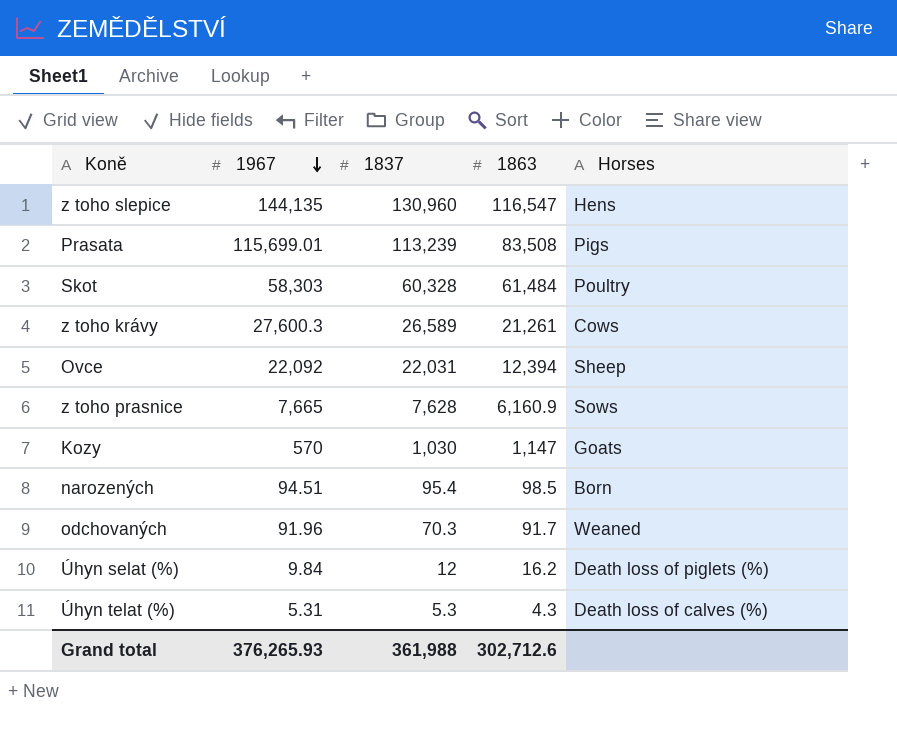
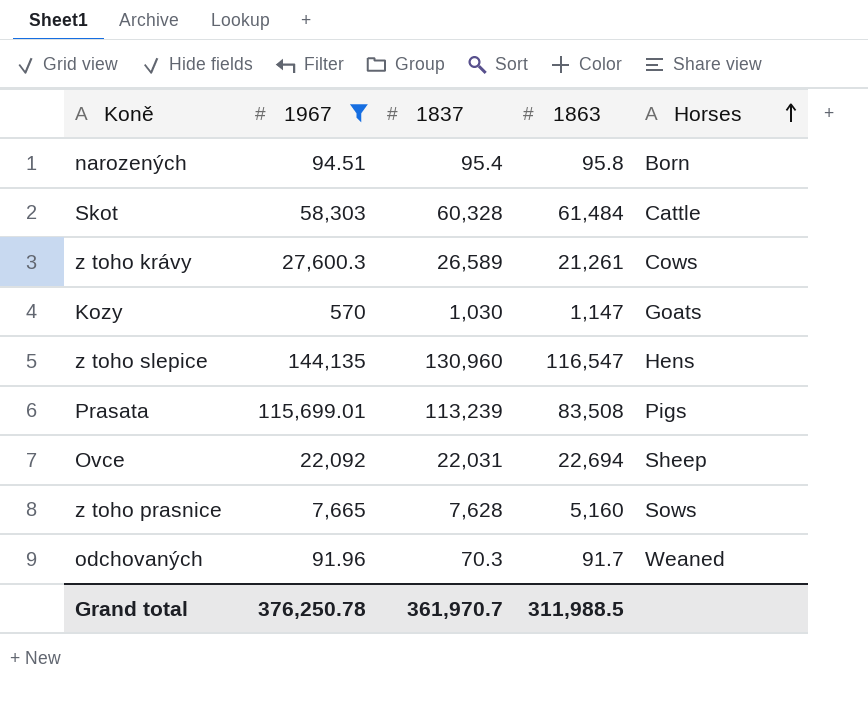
filter: none -> 1967 >= 91.96
row order: 1967 descending -> Horses ascending
narozených | 1863: 98.5 -> 95.8
Skot | Horses: Poultry -> Cattle
Ovce | 1863: 12,394 -> 22,694
z toho prasnice | 1863: 6,160.9 -> 5,160
Grand total | 1967: 376,265.93 -> 376,250.78
Grand total | 1837: 361,988 -> 361,970.7
Grand total | 1863: 302,712.6 -> 311,988.5

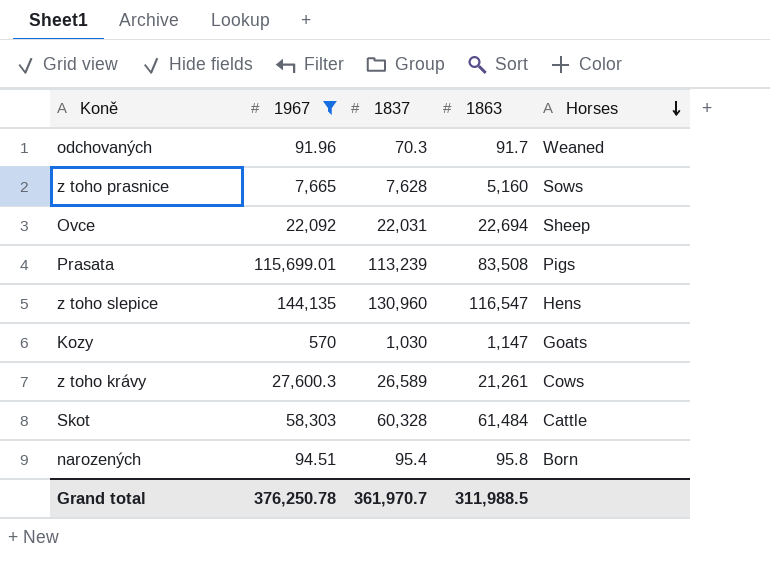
row order: Horses ascending -> Horses descending

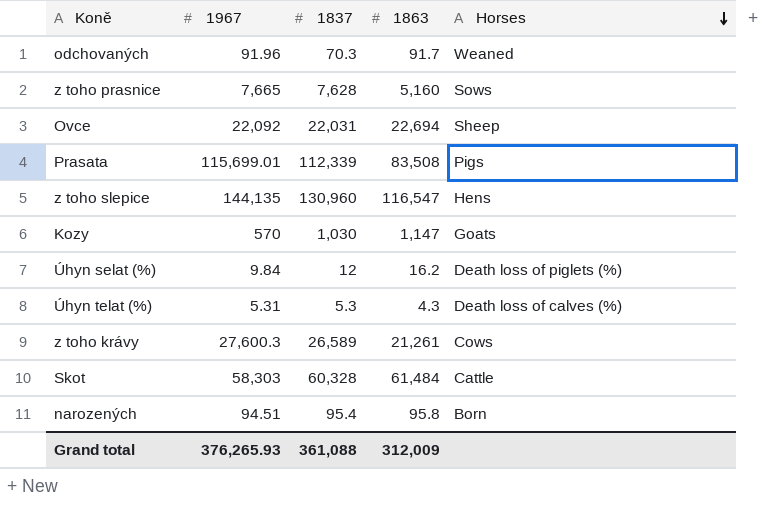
filter: 1967 >= 91.96 -> none
Prasata | 1837: 113,239 -> 112,339
Grand total | 1967: 376,250.78 -> 376,265.93
Grand total | 1837: 361,970.7 -> 361,088
Grand total | 1863: 311,988.5 -> 312,009

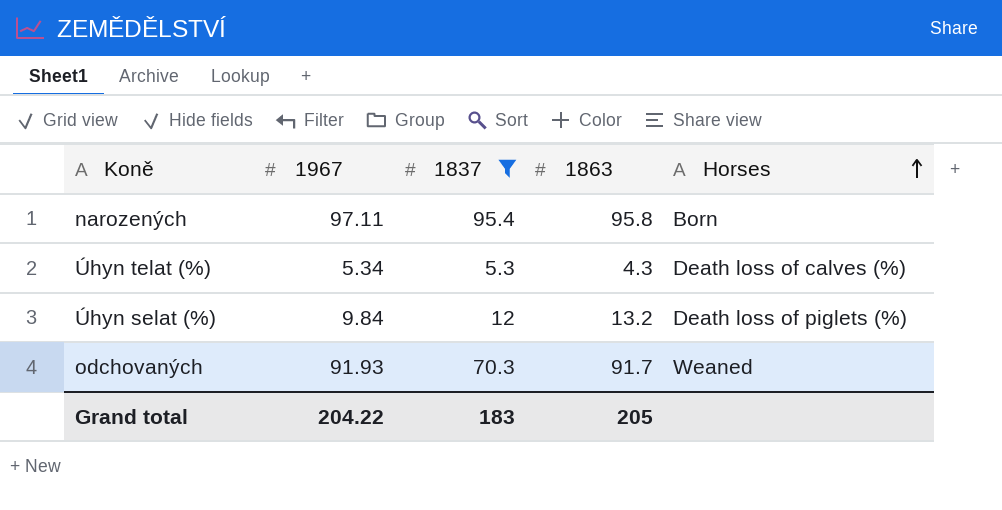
filter: none -> 1837 <= 95.4
row order: Horses descending -> Horses ascending
narozených | 1967: 94.51 -> 97.11
Úhyn telat (%) | 1967: 5.31 -> 5.34
Úhyn selat (%) | 1863: 16.2 -> 13.2
odchovaných | 1967: 91.96 -> 91.93
Grand total | 1967: 376,265.93 -> 204.22
Grand total | 1837: 361,088 -> 183
Grand total | 1863: 312,009 -> 205

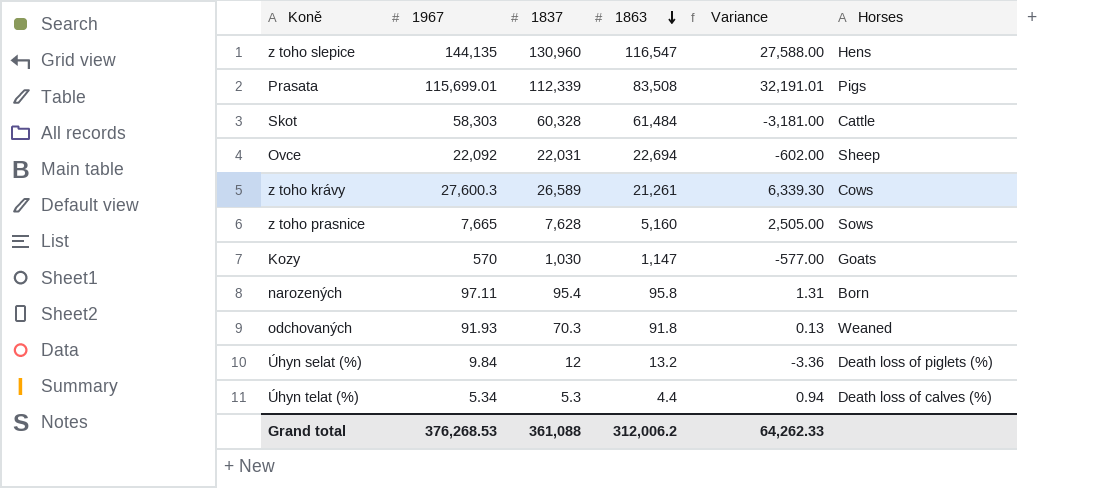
filter: 1837 <= 95.4 -> none
row order: Horses ascending -> 1863 descending
column Variance | formula: none -> [1967] - [1863]
odchovaných | 1863: 91.7 -> 91.8
Úhyn telat (%) | 1863: 4.3 -> 4.4
Grand total | 1967: 204.22 -> 376,268.53
Grand total | 1837: 183 -> 361,088
Grand total | 1863: 205 -> 312,006.2

